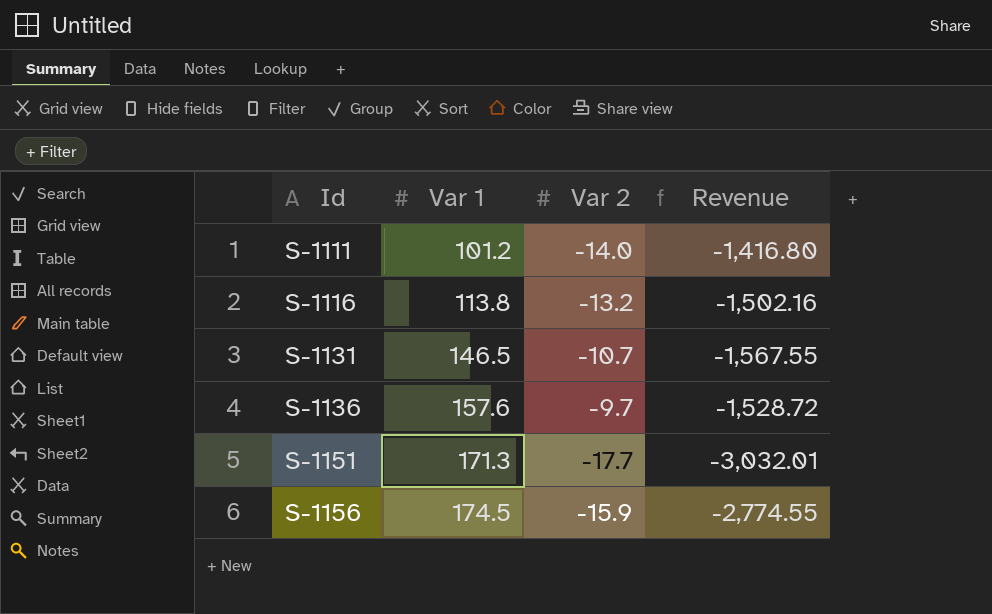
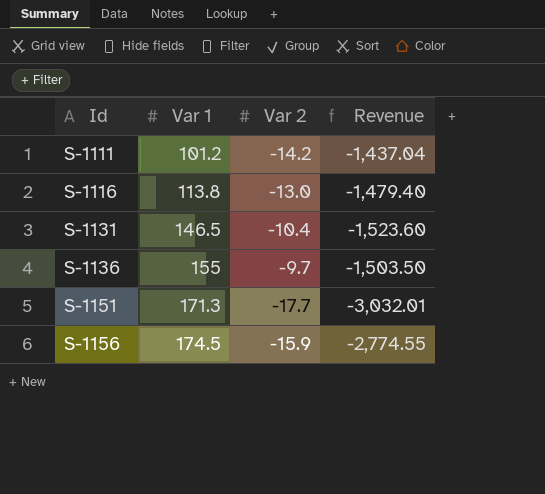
S-1111 | Var 2: -14.0 -> -14.2
S-1111 | Revenue: -1,416.80 -> -1,437.04
S-1116 | Var 2: -13.2 -> -13.0
S-1116 | Revenue: -1,502.16 -> -1,479.40
S-1131 | Var 2: -10.7 -> -10.4
S-1131 | Revenue: -1,567.55 -> -1,523.60
S-1136 | Var 1: 157.6 -> 155
S-1136 | Revenue: -1,528.72 -> -1,503.50

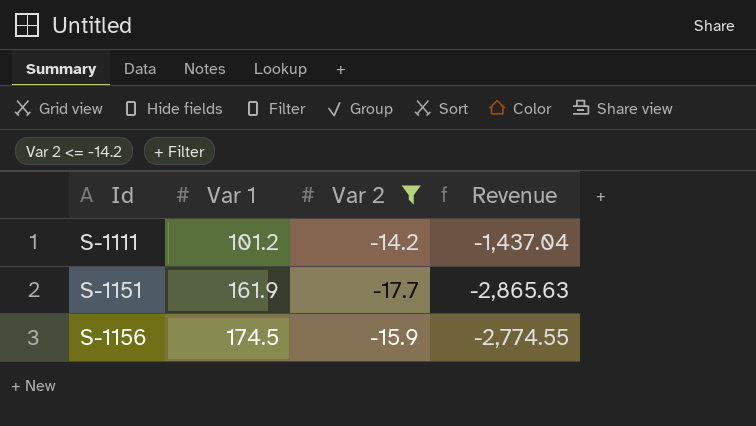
filter: none -> Var 2 <= -14.2
S-1151 | Var 1: 171.3 -> 161.9
S-1151 | Revenue: -3,032.01 -> -2,865.63

